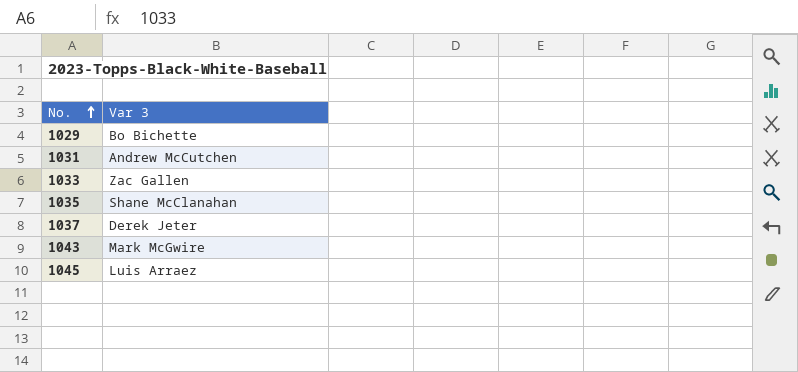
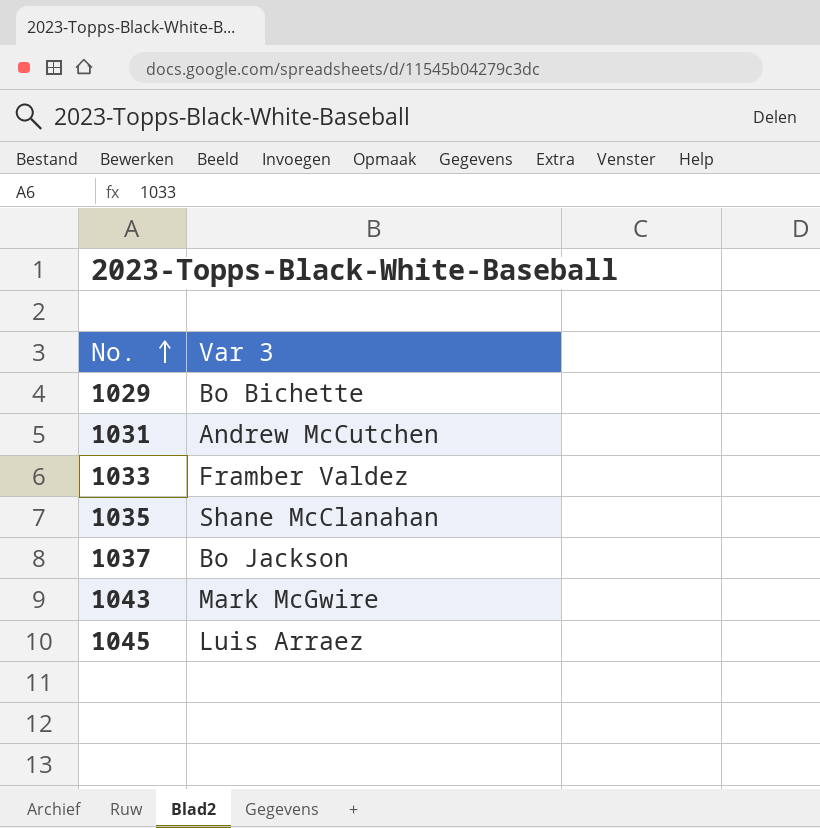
1033 | Var 3: Zac Gallen -> Framber Valdez
1037 | Var 3: Derek Jeter -> Bo Jackson

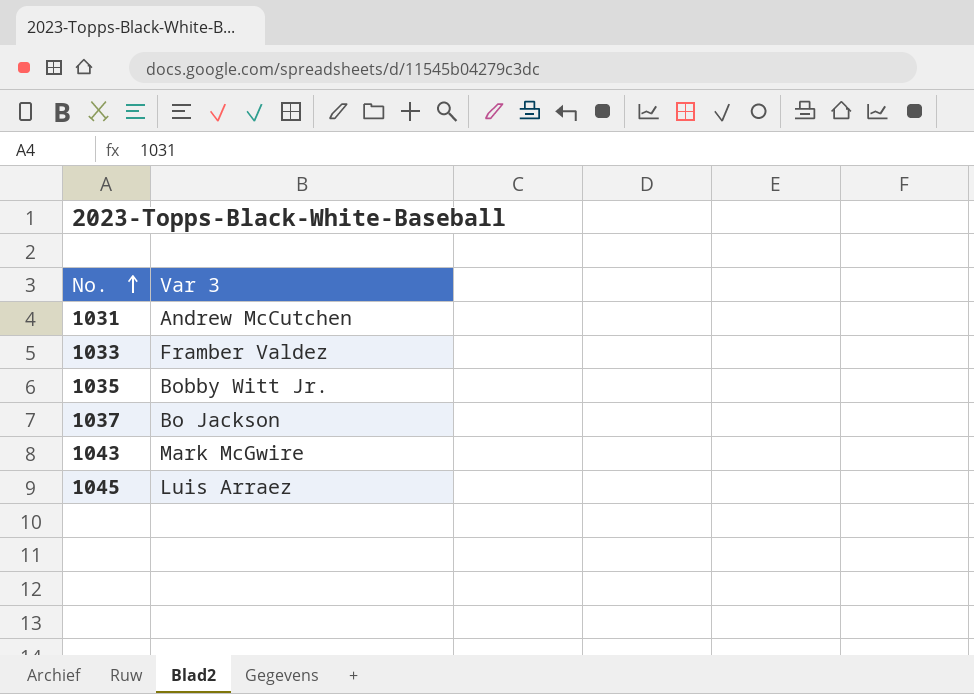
row 1029: Bo Bichette -> none
1035 | Var 3: Shane McClanahan -> Bobby Witt Jr.

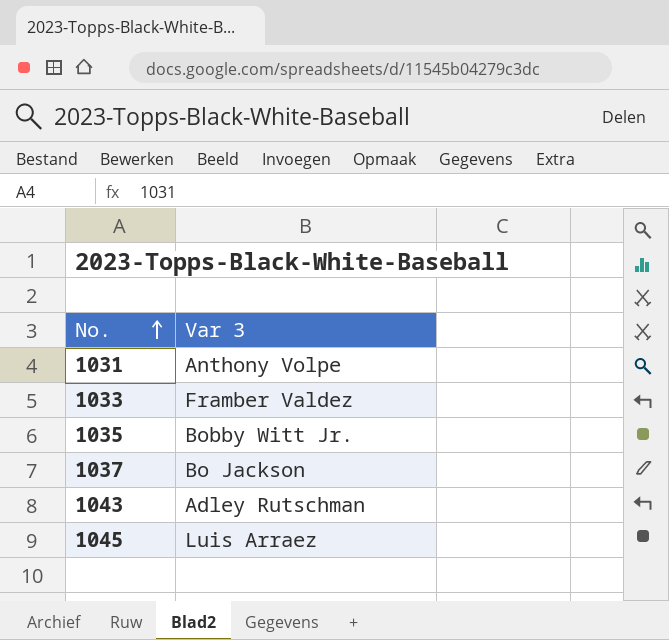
1031 | Var 3: Andrew McCutchen -> Anthony Volpe
1043 | Var 3: Mark McGwire -> Adley Rutschman

